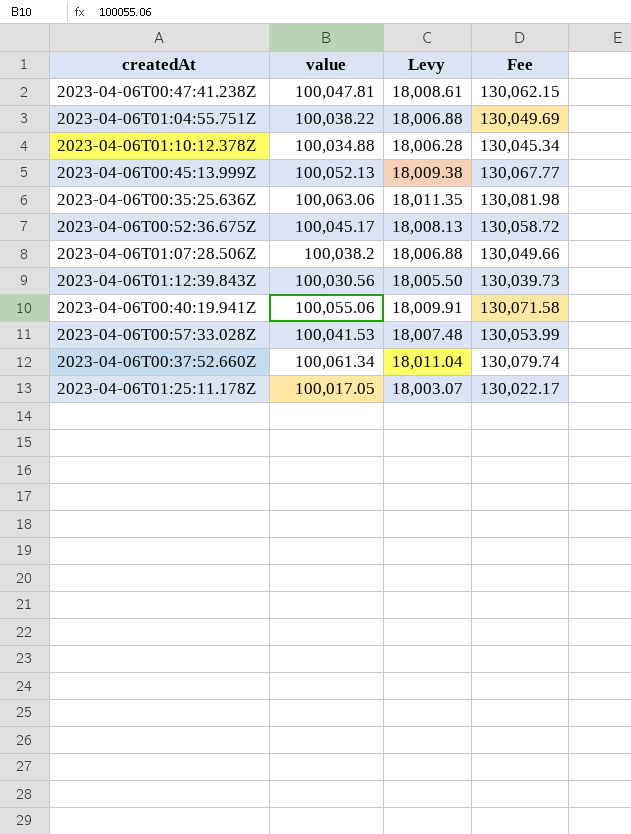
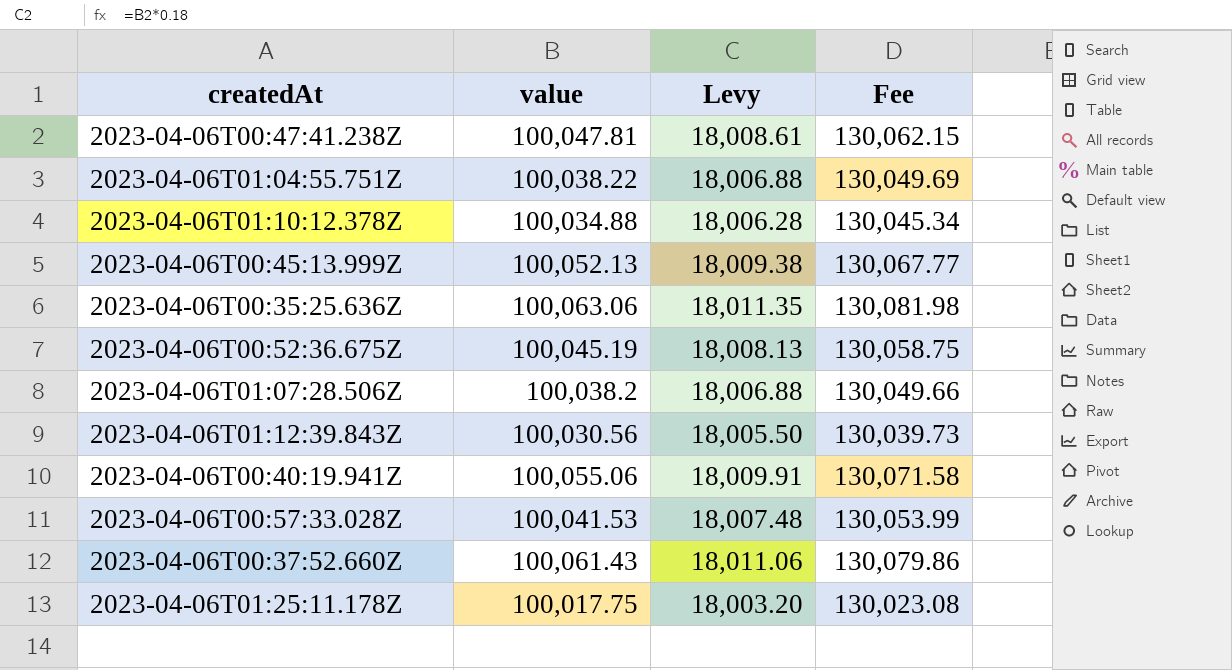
2023-04-06T00:52:36.675Z | value: 100,045.17 -> 100,045.19
2023-04-06T00:52:36.675Z | Fee: 130,058.72 -> 130,058.75
2023-04-06T00:37:52.660Z | value: 100,061.34 -> 100,061.43
2023-04-06T00:37:52.660Z | Levy: 18,011.04 -> 18,011.06
2023-04-06T00:37:52.660Z | Fee: 130,079.74 -> 130,079.86
2023-04-06T01:25:11.178Z | value: 100,017.05 -> 100,017.75
2023-04-06T01:25:11.178Z | Levy: 18,003.07 -> 18,003.20
2023-04-06T01:25:11.178Z | Fee: 130,022.17 -> 130,023.08

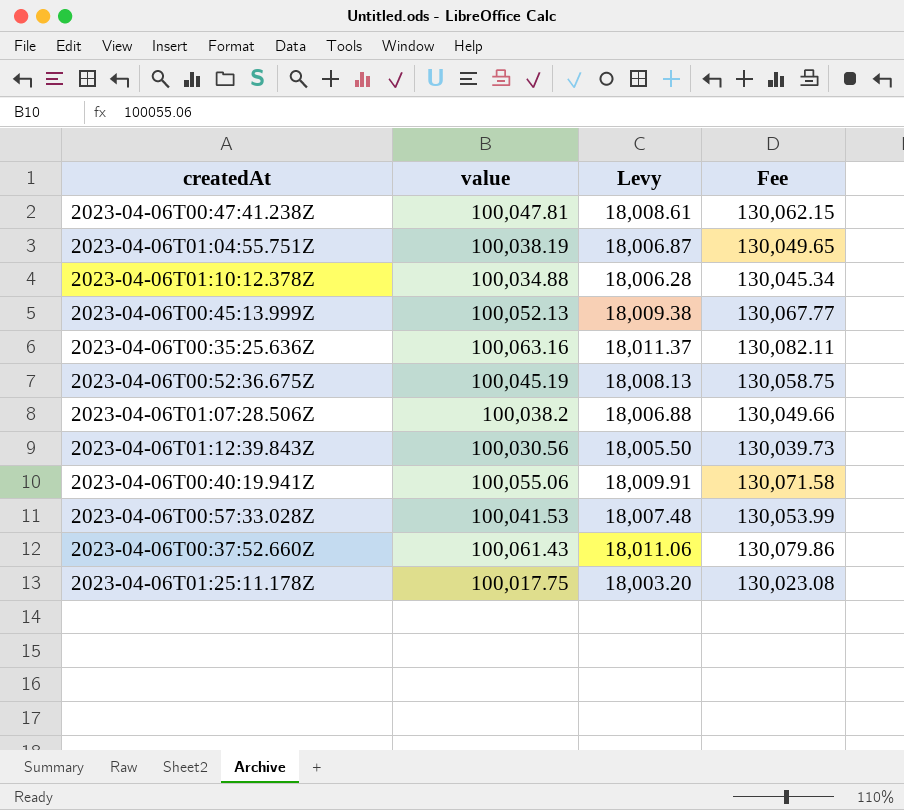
2023-04-06T01:04:55.751Z | value: 100,038.22 -> 100,038.19
2023-04-06T01:04:55.751Z | Levy: 18,006.88 -> 18,006.87
2023-04-06T01:04:55.751Z | Fee: 130,049.69 -> 130,049.65
2023-04-06T00:35:25.636Z | value: 100,063.06 -> 100,063.16
2023-04-06T00:35:25.636Z | Levy: 18,011.35 -> 18,011.37
2023-04-06T00:35:25.636Z | Fee: 130,081.98 -> 130,082.11

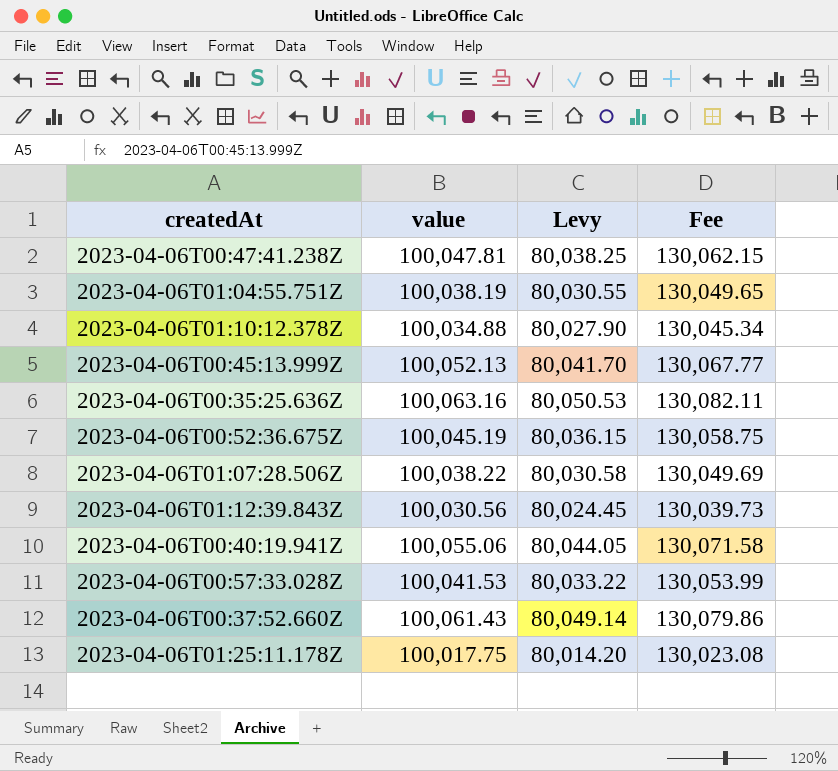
column Levy | formula: [value] * 0.18 -> [value] * 0.8
2023-04-06T01:07:28.506Z | value: 100,038.2 -> 100,038.22
2023-04-06T01:07:28.506Z | Fee: 130,049.66 -> 130,049.69

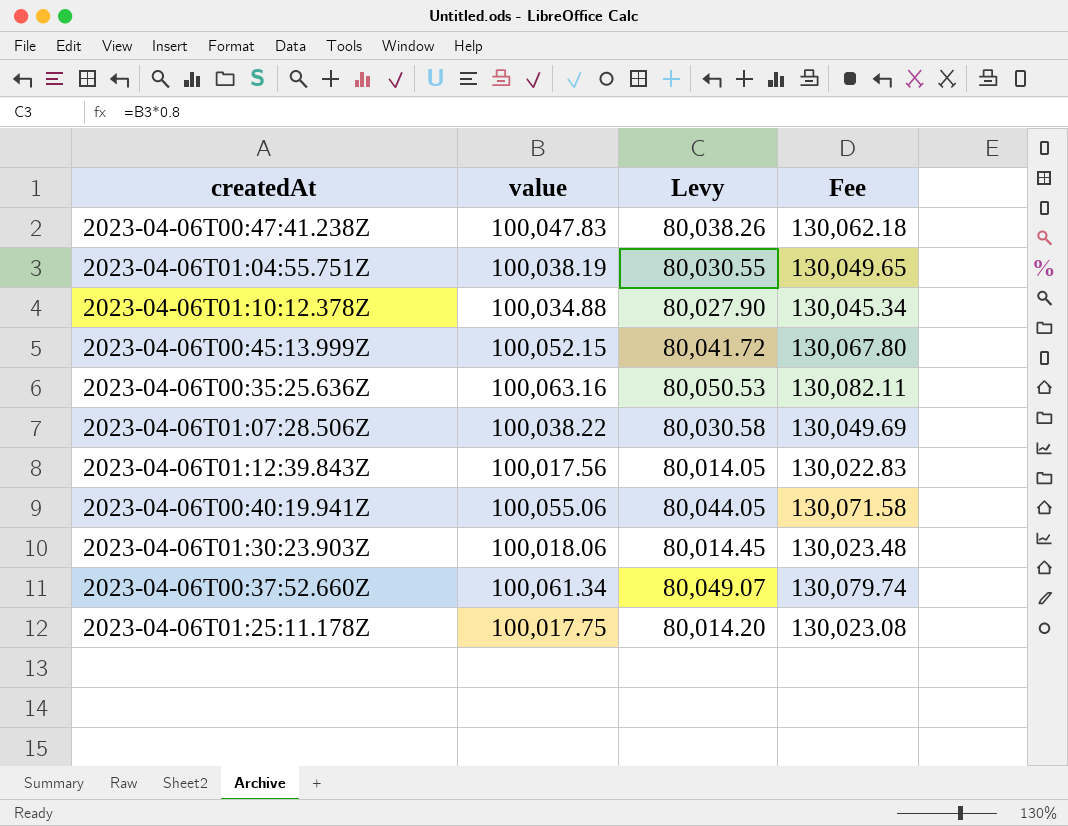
row 2023-04-06T00:52:36.675Z: 100,045.19 | 80,036.15 | 130,058.75 -> none
row 2023-04-06T00:57:33.028Z: 100,041.53 | 80,033.22 | 130,053.99 -> none
2023-04-06T00:47:41.238Z | value: 100,047.81 -> 100,047.83
2023-04-06T00:47:41.238Z | Levy: 80,038.25 -> 80,038.26
2023-04-06T00:47:41.238Z | Fee: 130,062.15 -> 130,062.18
2023-04-06T00:45:13.999Z | value: 100,052.13 -> 100,052.15
2023-04-06T00:45:13.999Z | Levy: 80,041.70 -> 80,041.72
2023-04-06T00:45:13.999Z | Fee: 130,067.77 -> 130,067.80
2023-04-06T01:12:39.843Z | value: 100,030.56 -> 100,017.56
2023-04-06T01:12:39.843Z | Levy: 80,024.45 -> 80,014.05
2023-04-06T01:12:39.843Z | Fee: 130,039.73 -> 130,022.83
row 2023-04-06T01:30:23.903Z: none -> 100,018.06 | 80,014.45 | 130,023.48
2023-04-06T00:37:52.660Z | value: 100,061.43 -> 100,061.34
2023-04-06T00:37:52.660Z | Levy: 80,049.14 -> 80,049.07
2023-04-06T00:37:52.660Z | Fee: 130,079.86 -> 130,079.74

